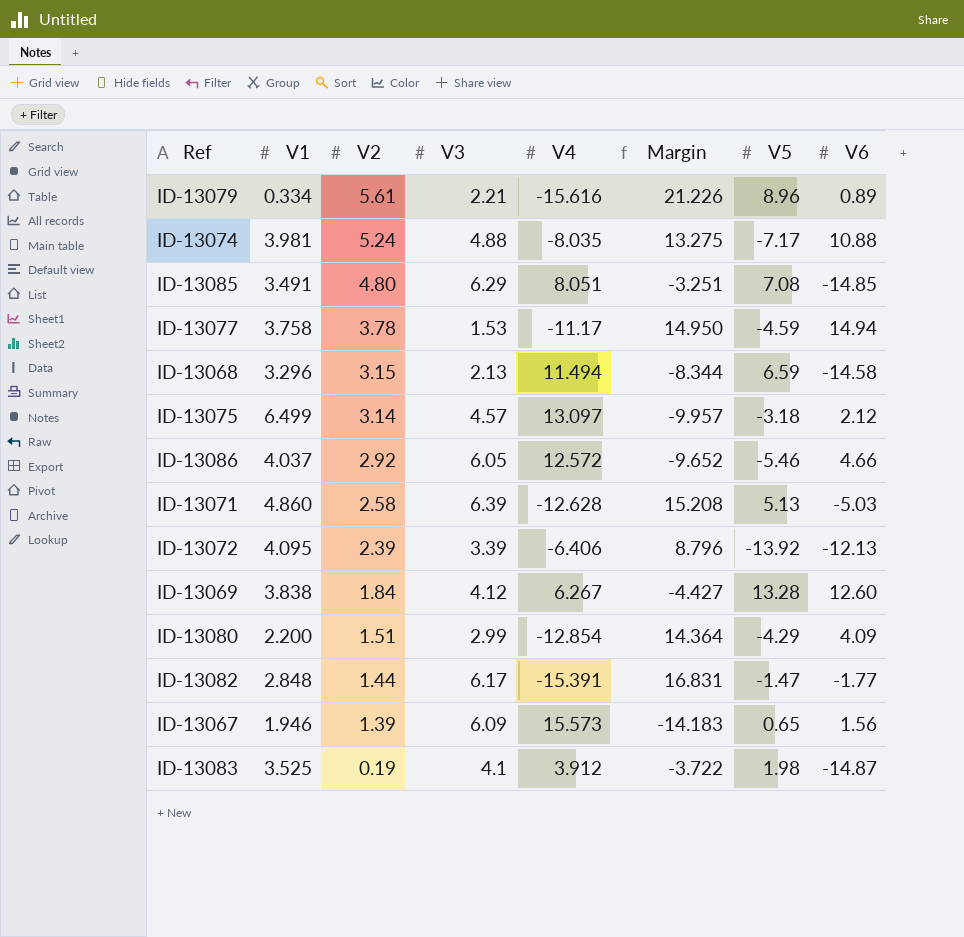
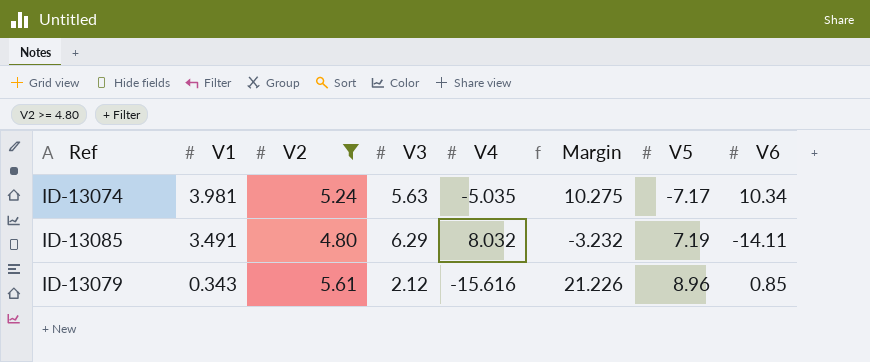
filter: none -> V2 >= 4.80
row order: V2 descending -> V1 descending
ID-13074 | V3: 4.88 -> 5.63
ID-13074 | V4: -8.035 -> -5.035
ID-13074 | Margin: 13.275 -> 10.275
ID-13074 | V6: 10.88 -> 10.34
ID-13085 | V4: 8.051 -> 8.032
ID-13085 | Margin: -3.251 -> -3.232
ID-13085 | V5: 7.08 -> 7.19
ID-13085 | V6: -14.85 -> -14.11
ID-13079 | V1: 0.334 -> 0.343
ID-13079 | V3: 2.21 -> 2.12
ID-13079 | V6: 0.89 -> 0.85

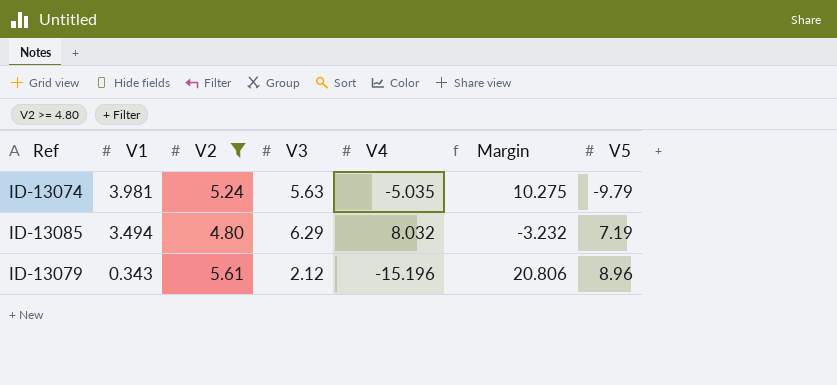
column V6 | position: 8 -> none
ID-13074 | V5: -7.17 -> -9.79
ID-13085 | V1: 3.491 -> 3.494
ID-13079 | V4: -15.616 -> -15.196
ID-13079 | Margin: 21.226 -> 20.806

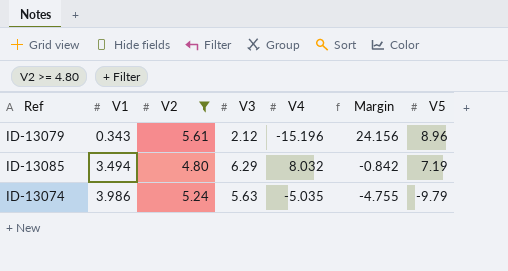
row order: V1 descending -> V1 ascending
column Margin | formula: [V2] - [V4] -> [V5] - [V4]
ID-13074 | V1: 3.981 -> 3.986

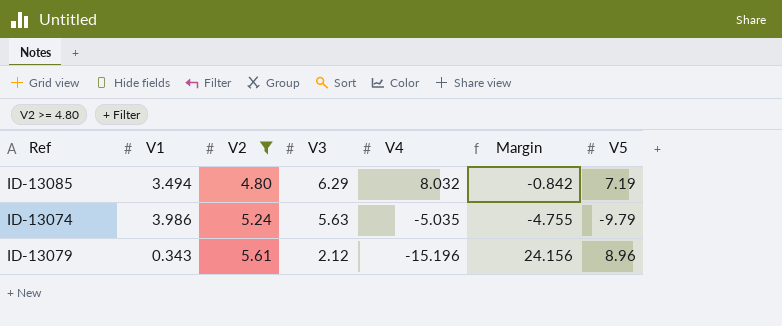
row order: V1 ascending -> V2 ascending

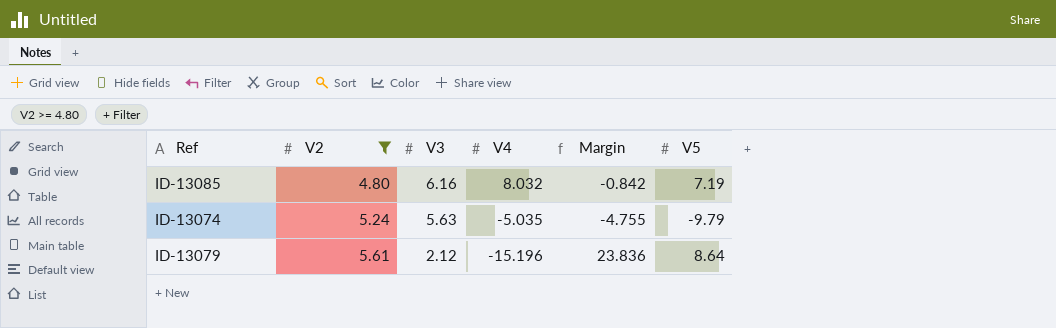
column V1 | position: 2 -> none
ID-13085 | V3: 6.29 -> 6.16
ID-13079 | Margin: 24.156 -> 23.836
ID-13079 | V5: 8.96 -> 8.64

